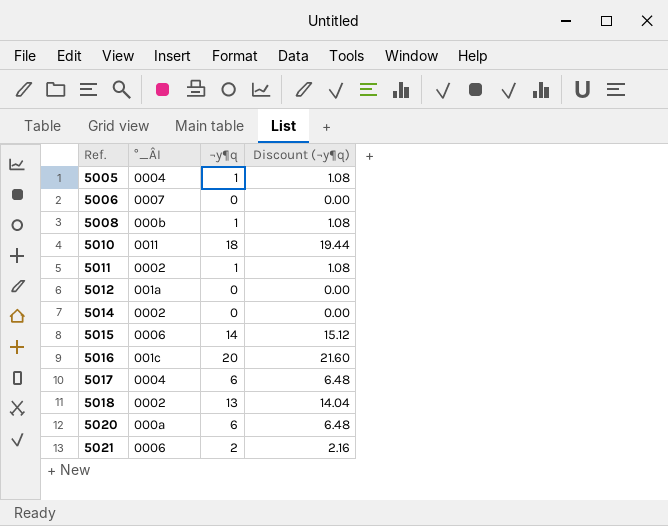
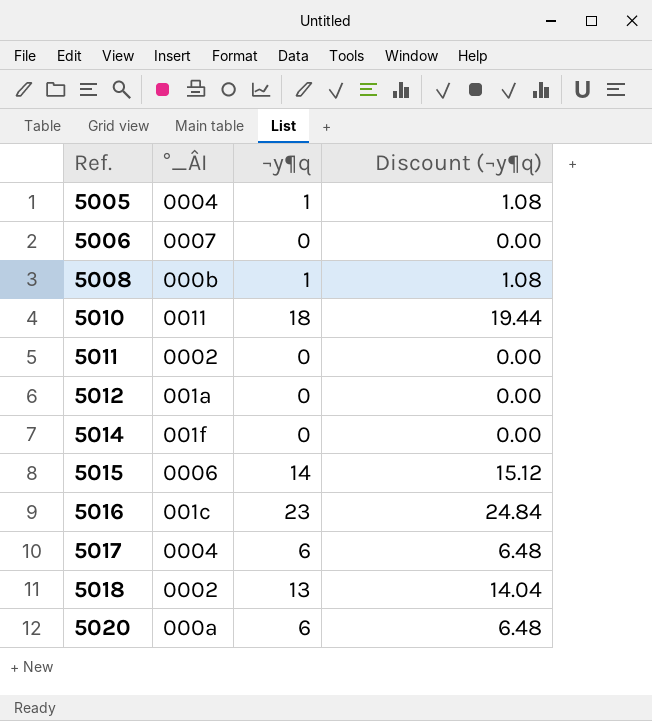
row 5021: 0006 | 2 | 2.16 -> none
5011 | ¬y¶q: 1 -> 0
5011 | Discount (¬y¶q): 1.08 -> 0.00
5014 | °_ÂI: 0002 -> 001f
5016 | ¬y¶q: 20 -> 23
5016 | Discount (¬y¶q): 21.60 -> 24.84

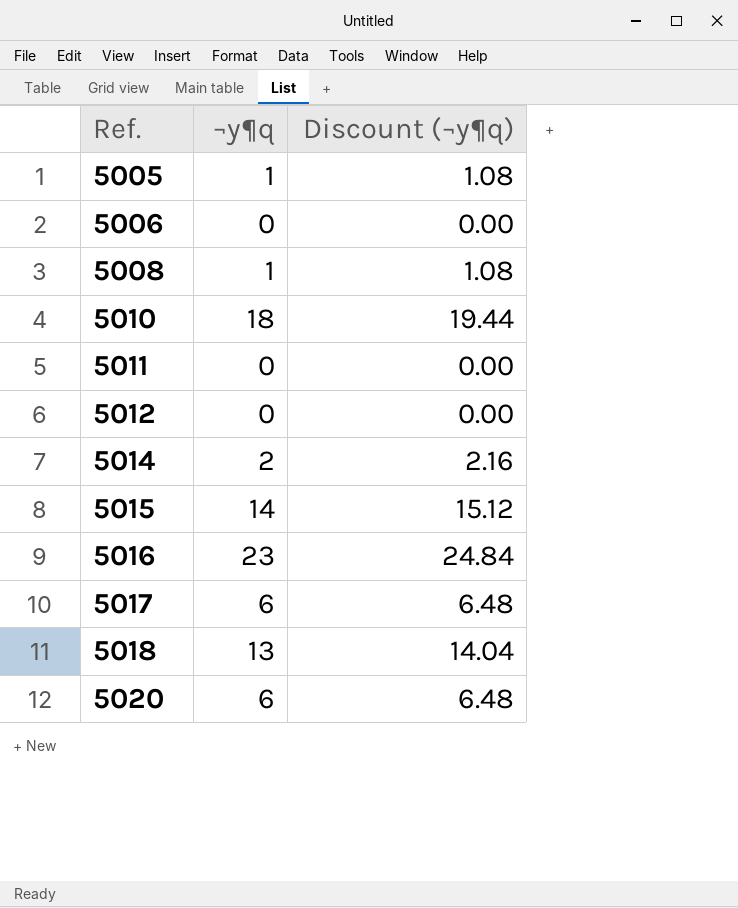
column °_ÂI | position: 2 -> none
5014 | ¬y¶q: 0 -> 2
5014 | Discount (¬y¶q): 0.00 -> 2.16

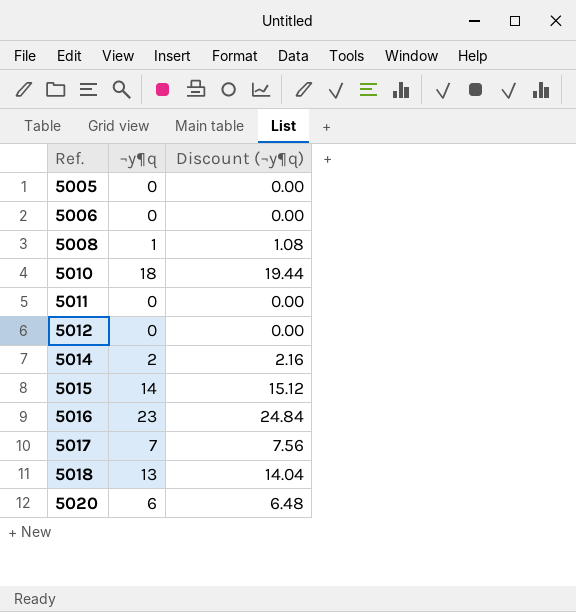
5005 | ¬y¶q: 1 -> 0
5005 | Discount (¬y¶q): 1.08 -> 0.00
5017 | ¬y¶q: 6 -> 7
5017 | Discount (¬y¶q): 6.48 -> 7.56

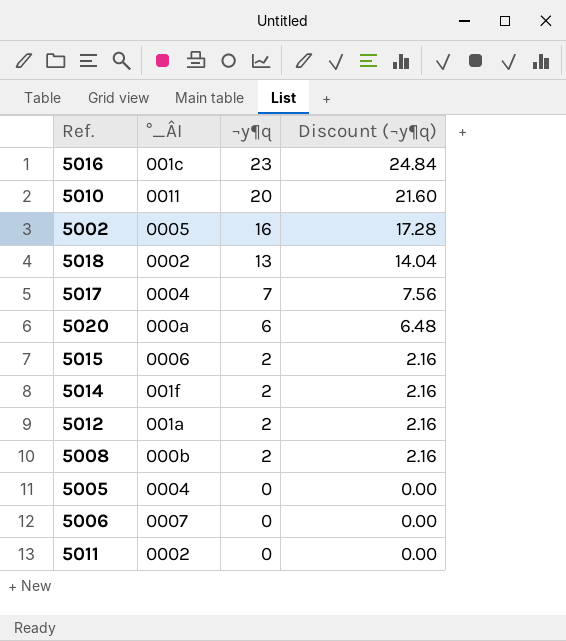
row order: Ref. ascending -> ¬y¶q descending
column °_ÂI | position: none -> 2
5010 | ¬y¶q: 18 -> 20
5010 | Discount (¬y¶q): 19.44 -> 21.60
row 5002: none -> 0005 | 16 | 17.28
5015 | ¬y¶q: 14 -> 2
5015 | Discount (¬y¶q): 15.12 -> 2.16
5012 | ¬y¶q: 0 -> 2
5012 | Discount (¬y¶q): 0.00 -> 2.16
5008 | ¬y¶q: 1 -> 2
5008 | Discount (¬y¶q): 1.08 -> 2.16

